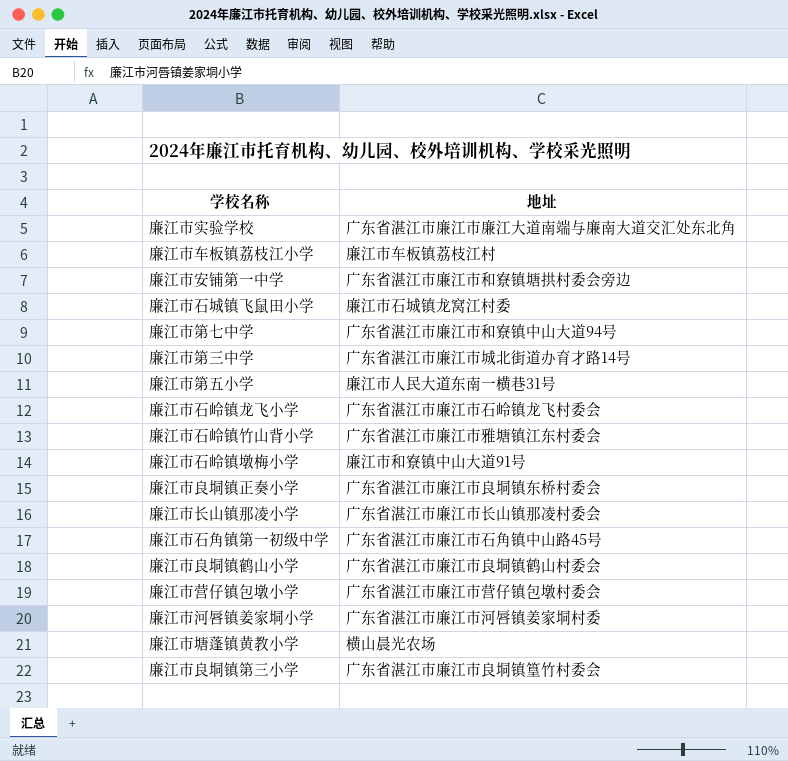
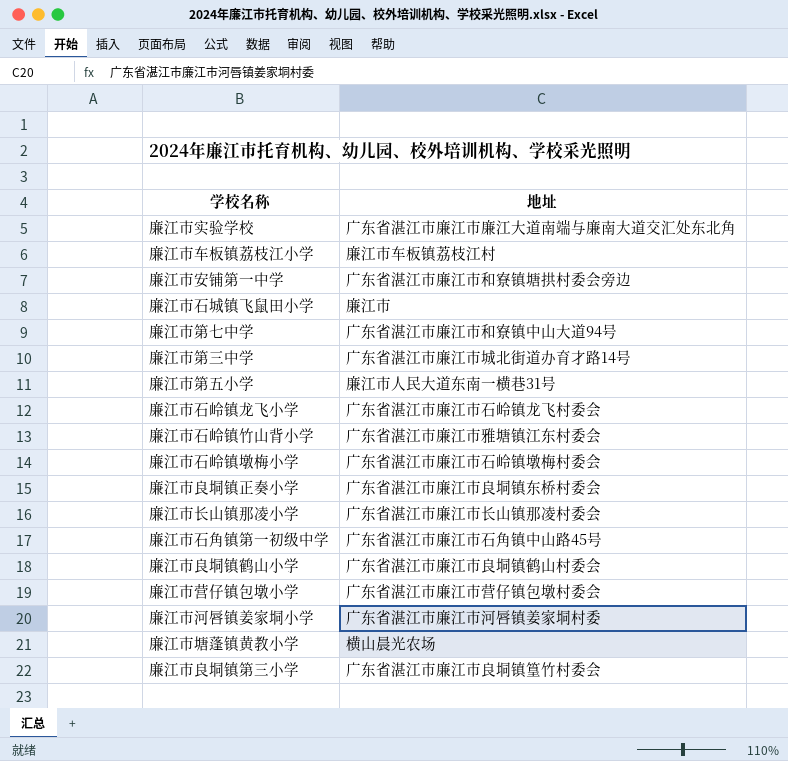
廉江市石城镇飞鼠田小学 | 地址: 廉江市石城镇龙窝江村委 -> 廉江市
廉江市石岭镇墩梅小学 | 地址: 廉江市和寮镇中山大道91号 -> 广东省湛江市廉江市石岭镇墩梅村委会

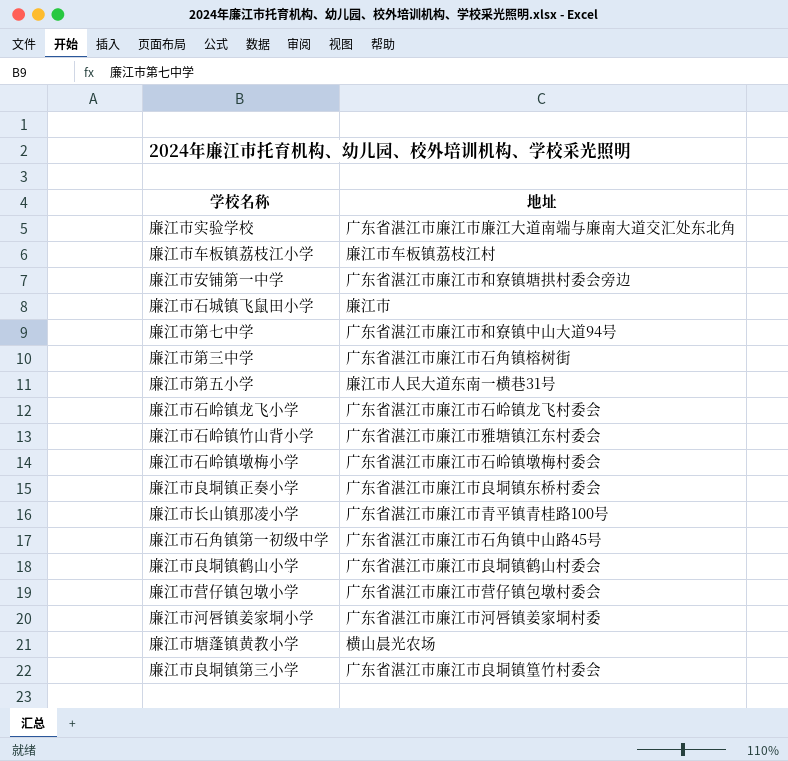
廉江市第三中学 | 地址: 广东省湛江市廉江市城北街道办育才路14号 -> 广东省湛江市廉江市石角镇榕树街
廉江市长山镇那凌小学 | 地址: 广东省湛江市廉江市长山镇那凌村委会 -> 广东省湛江市廉江市青平镇青桂路100号

